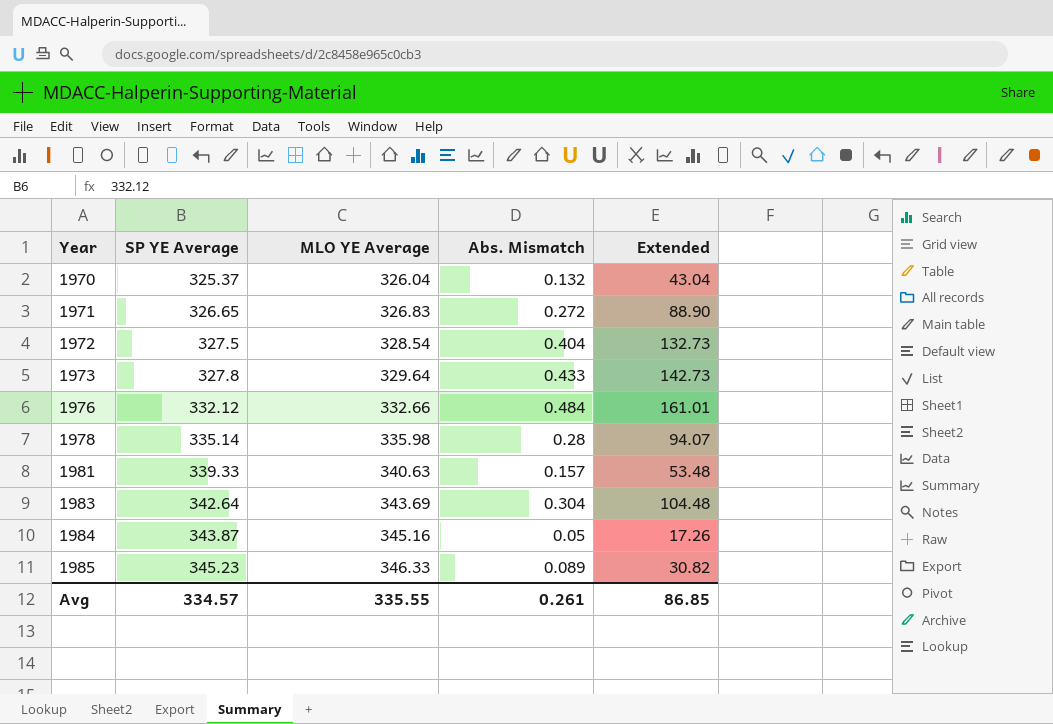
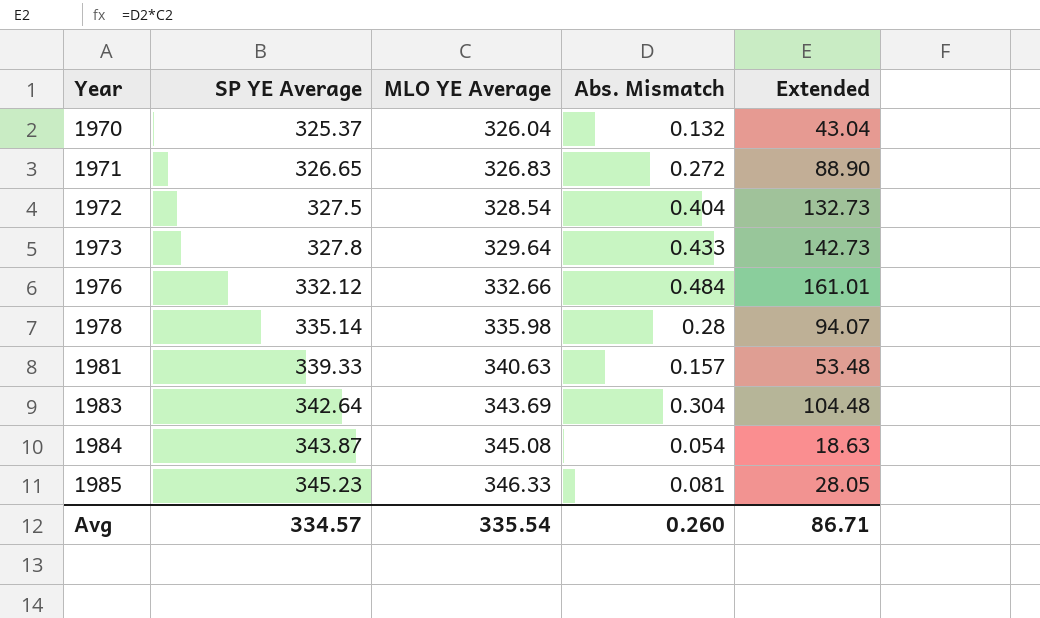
1984 | MLO YE Average: 345.16 -> 345.08
1984 | Abs. Mismatch: 0.05 -> 0.054
1984 | Extended: 17.26 -> 18.63
1985 | Abs. Mismatch: 0.089 -> 0.081
1985 | Extended: 30.82 -> 28.05
Avg | MLO YE Average: 335.55 -> 335.54
Avg | Abs. Mismatch: 0.261 -> 0.260
Avg | Extended: 86.85 -> 86.71

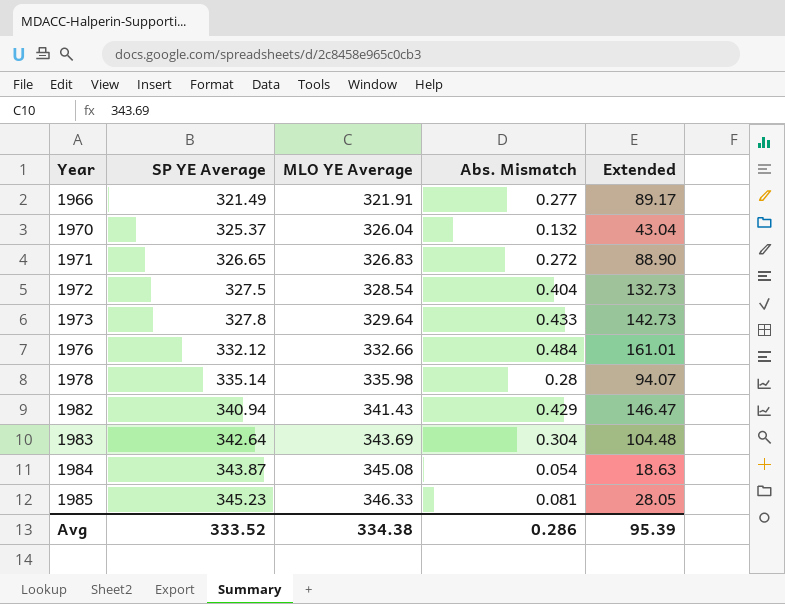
row 1981: 339.33 | 340.63 | 0.157 | 53.48 -> none
row 1966: none -> 321.49 | 321.91 | 0.277 | 89.17
row 1982: none -> 340.94 | 341.43 | 0.429 | 146.47
Avg | SP YE Average: 334.57 -> 333.52
Avg | MLO YE Average: 335.54 -> 334.38
Avg | Abs. Mismatch: 0.260 -> 0.286
Avg | Extended: 86.71 -> 95.39

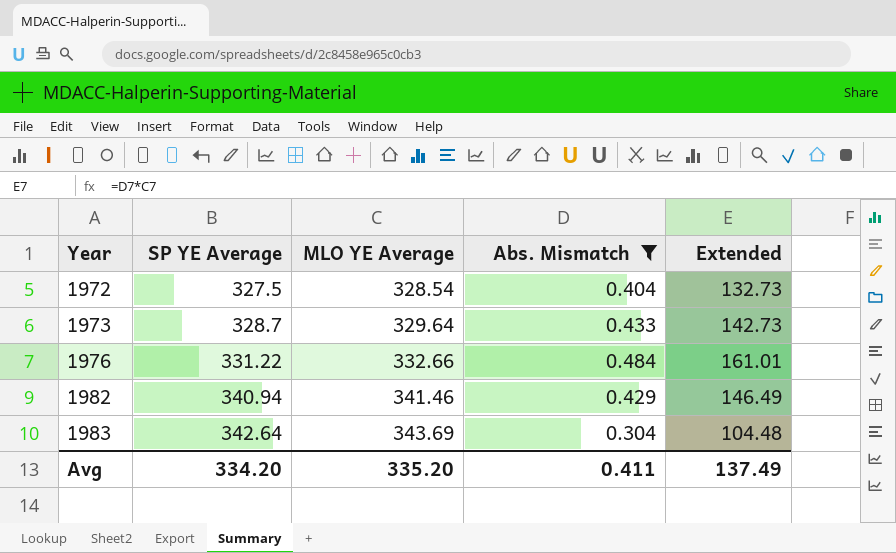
filter: none -> Abs. Mismatch >= 0.304
1973 | SP YE Average: 327.8 -> 328.7
1976 | SP YE Average: 332.12 -> 331.22
1982 | MLO YE Average: 341.43 -> 341.46
1982 | Extended: 146.47 -> 146.49
Avg | SP YE Average: 333.52 -> 334.20
Avg | MLO YE Average: 334.38 -> 335.20
Avg | Abs. Mismatch: 0.286 -> 0.411
Avg | Extended: 95.39 -> 137.49

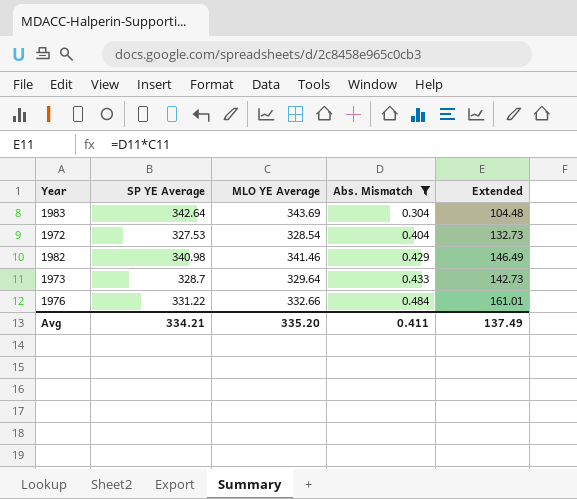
row order: Year ascending -> Abs. Mismatch ascending
1972 | SP YE Average: 327.5 -> 327.53
1982 | SP YE Average: 340.94 -> 340.98
Avg | SP YE Average: 334.20 -> 334.21

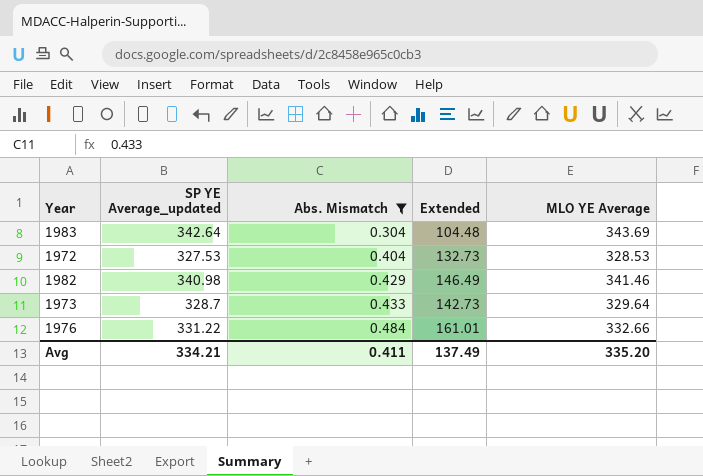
column name: SP YE Average -> SP YE Average_updated
column MLO YE Average | position: 3 -> 5
1972 | MLO YE Average: 328.54 -> 328.53

